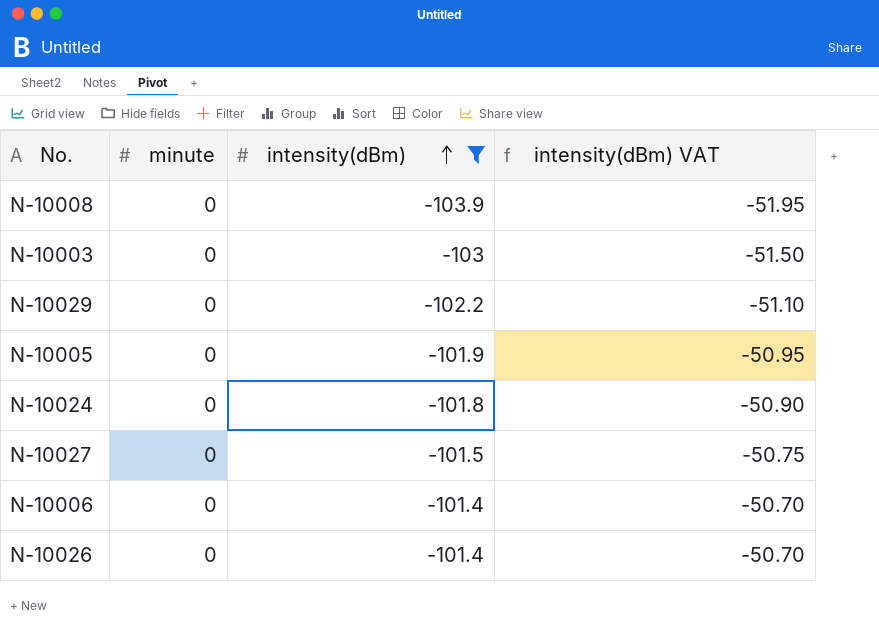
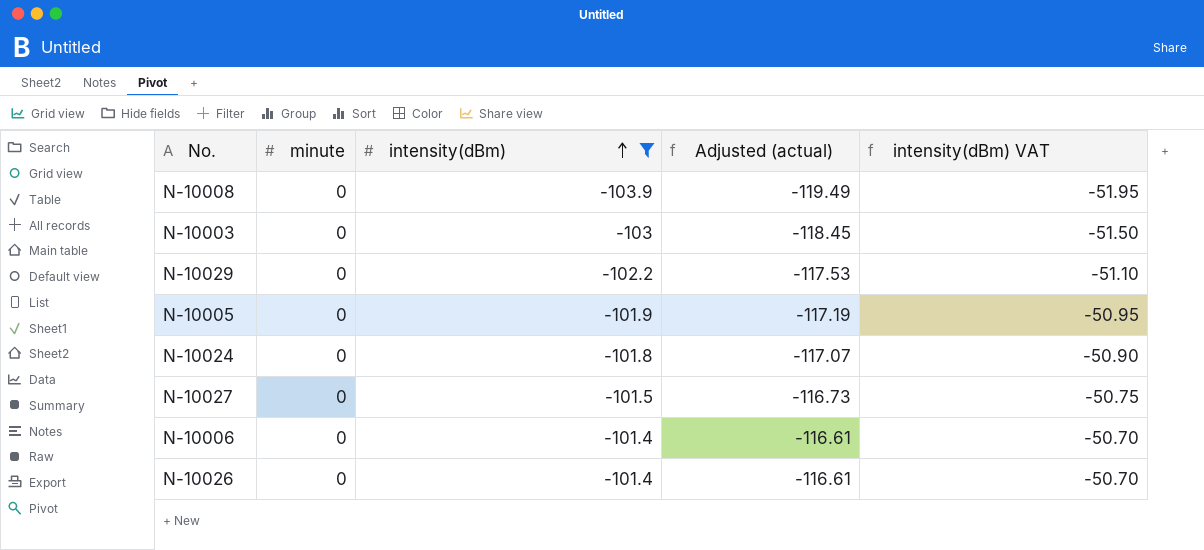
column Adjusted (actual) | formula: none -> [intensity(dBm)] * 1.15

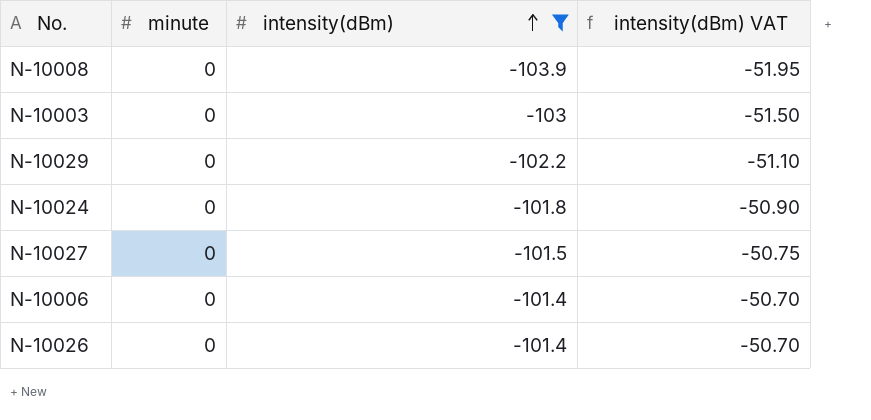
column Adjusted (actual) | formula: [intensity(dBm)] * 1.15 -> none
row N-10005: 0 | -101.9 | -117.19 | -50.95 -> none

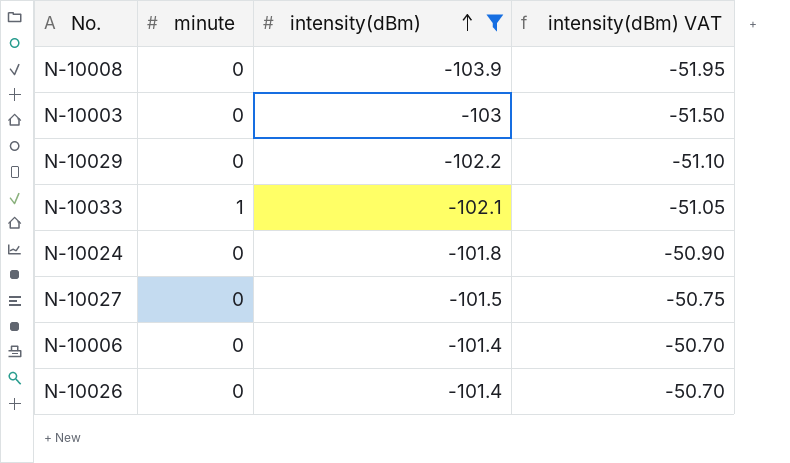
row N-10033: none -> 1 | -102.1 | -51.05

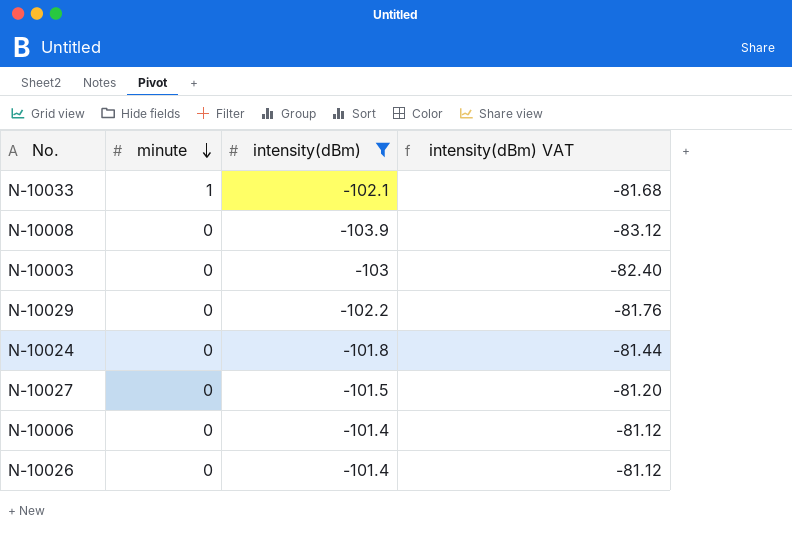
row order: intensity(dBm) ascending -> minute descending
column intensity(dBm) VAT | formula: [intensity(dBm)] * 0.5 -> [intensity(dBm)] * 0.8

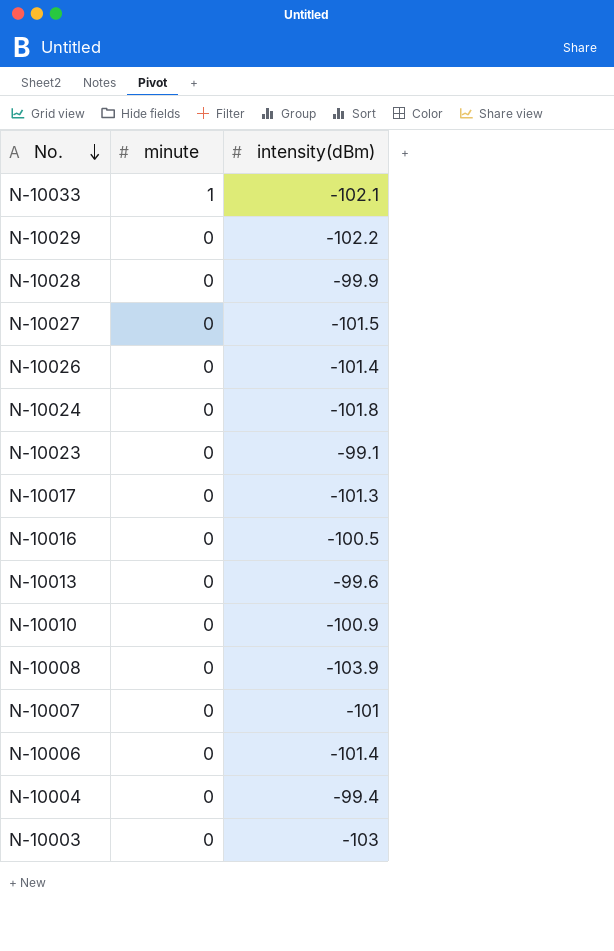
filter: intensity(dBm) <= -101.4 -> none
row order: minute descending -> No. descending
column intensity(dBm) VAT | formula: [intensity(dBm)] * 0.8 -> none

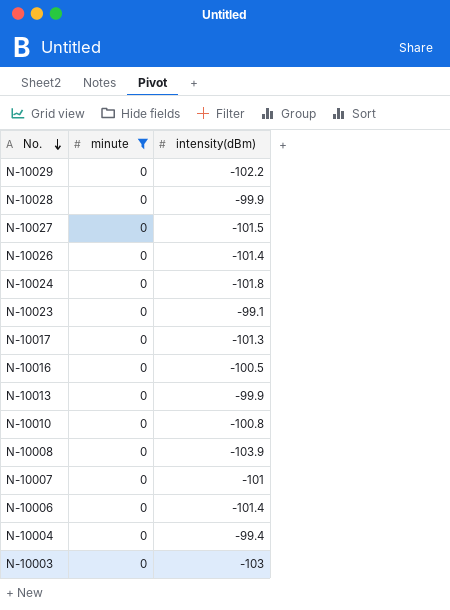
filter: none -> minute = 0
N-10013 | intensity(dBm): -99.6 -> -99.9
N-10010 | intensity(dBm): -100.9 -> -100.8

